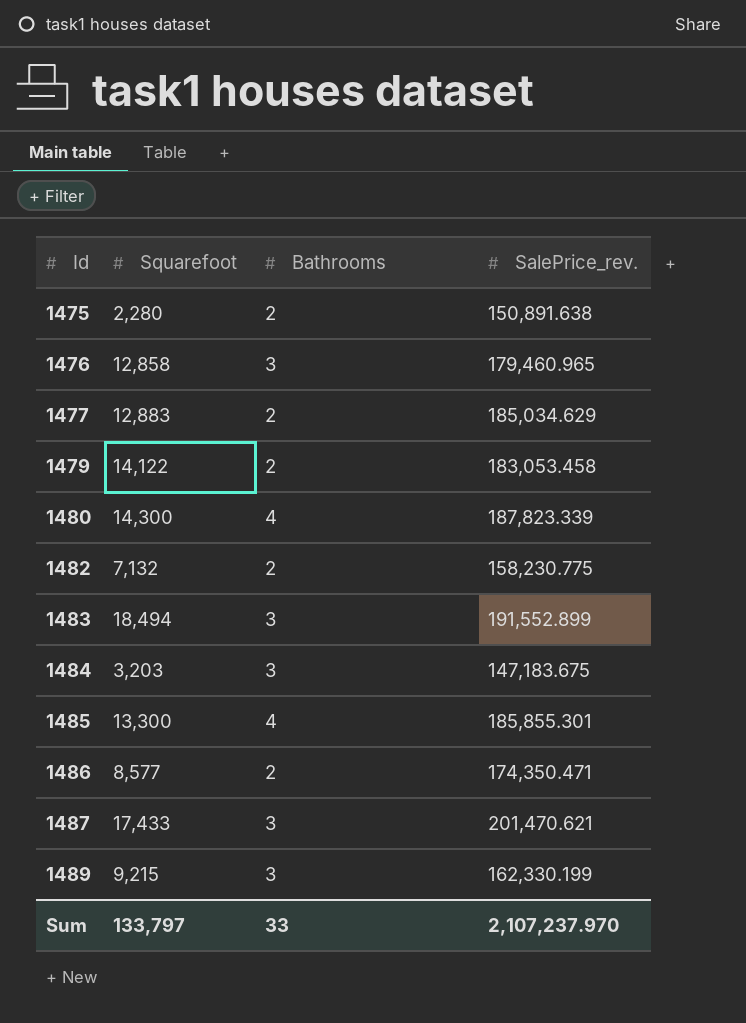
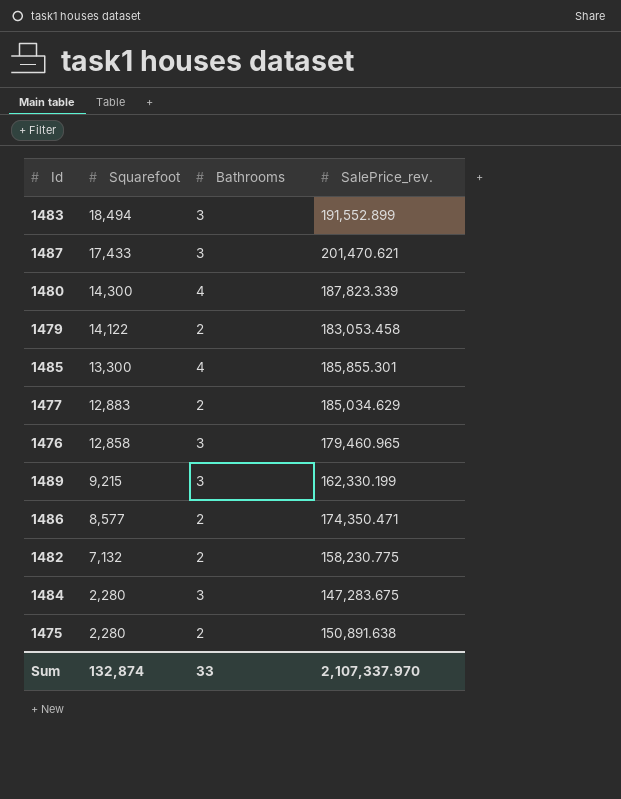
row order: Id ascending -> Squarefoot descending
1484 | Squarefoot: 3,203 -> 2,280
1484 | SalePrice_rev.: 147,183.675 -> 147,283.675
Sum | Squarefoot: 133,797 -> 132,874
Sum | SalePrice_rev.: 2,107,237.970 -> 2,107,337.970

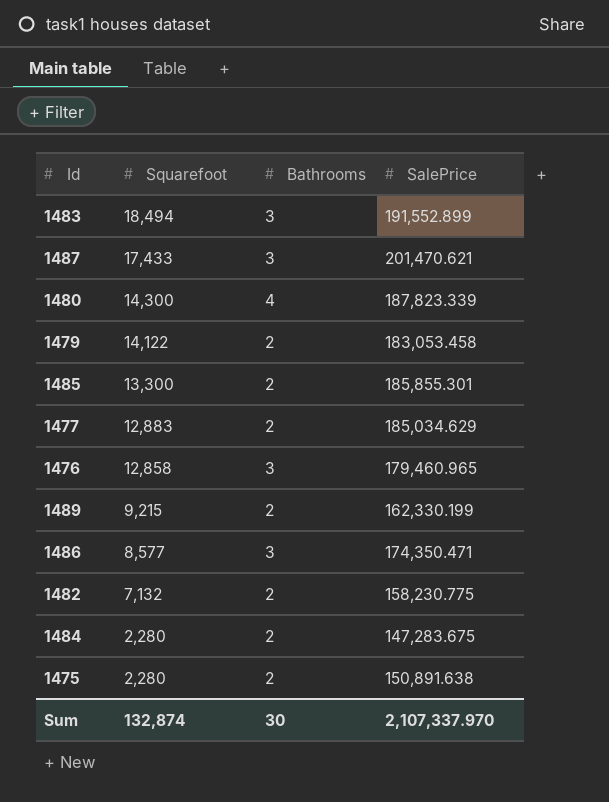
column name: SalePrice_rev. -> SalePrice
1485 | Bathrooms: 4 -> 2
1489 | Bathrooms: 3 -> 2
1486 | Bathrooms: 2 -> 3
1484 | Bathrooms: 3 -> 2
Sum | Bathrooms: 33 -> 30

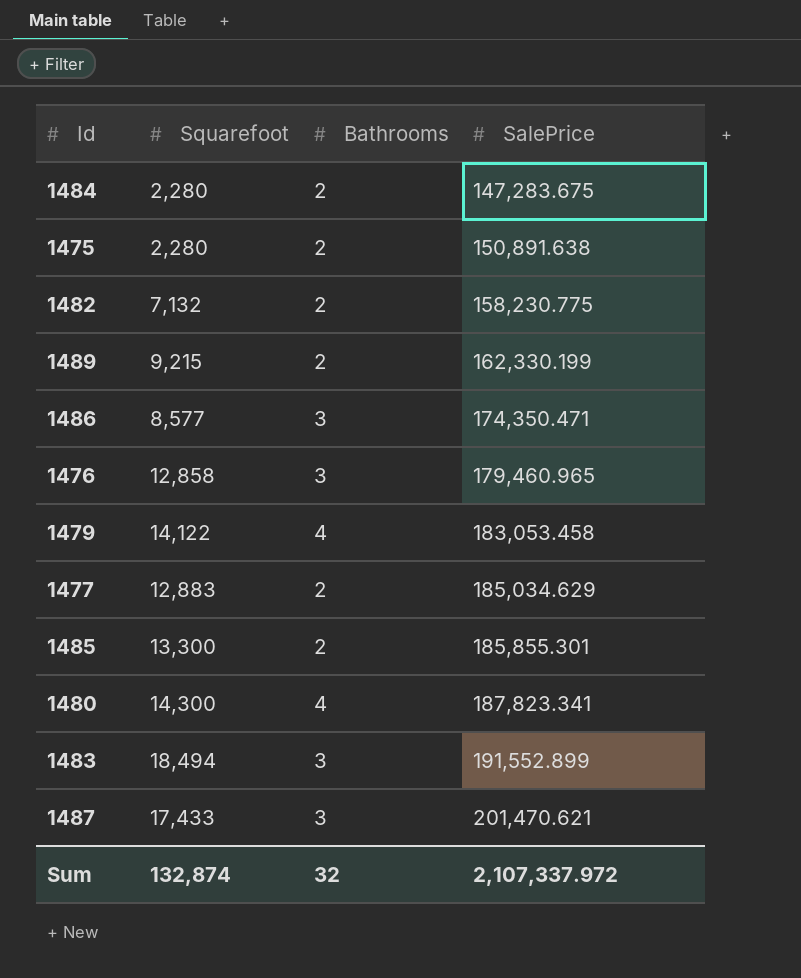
row order: Squarefoot descending -> SalePrice ascending
1479 | Bathrooms: 2 -> 4
1480 | SalePrice: 187,823.339 -> 187,823.341
Sum | Bathrooms: 30 -> 32
Sum | SalePrice: 2,107,337.970 -> 2,107,337.972

